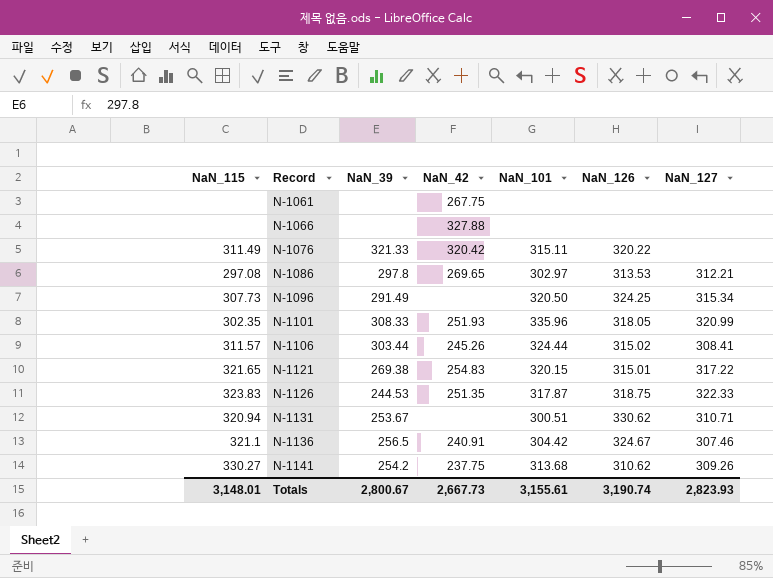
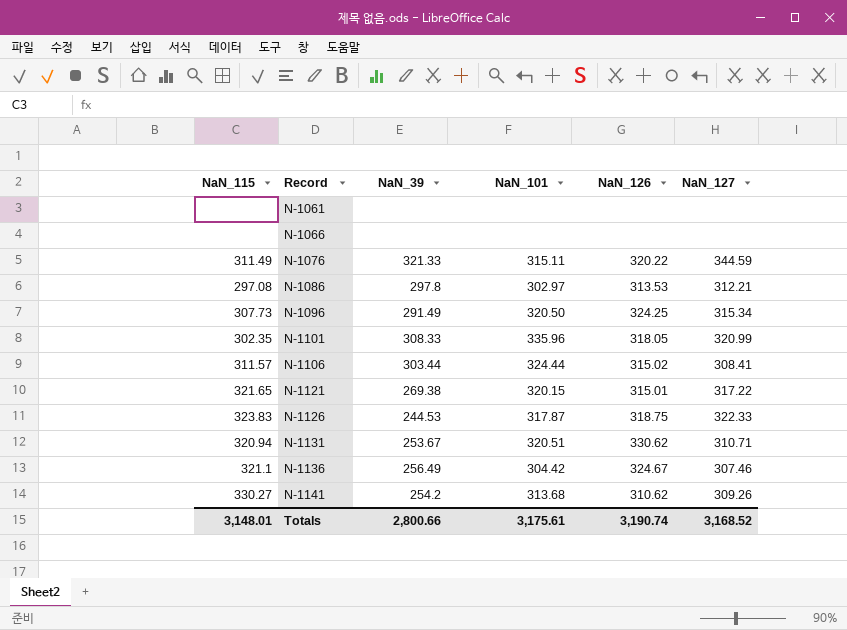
column NaN_42 | position: 4 -> none
N-1076 | NaN_127: none -> 344.59
N-1131 | NaN_101: 300.51 -> 320.51
N-1136 | NaN_39: 256.5 -> 256.49
Totals | NaN_39: 2,800.67 -> 2,800.66
Totals | NaN_101: 3,155.61 -> 3,175.61
Totals | NaN_127: 2,823.93 -> 3,168.52

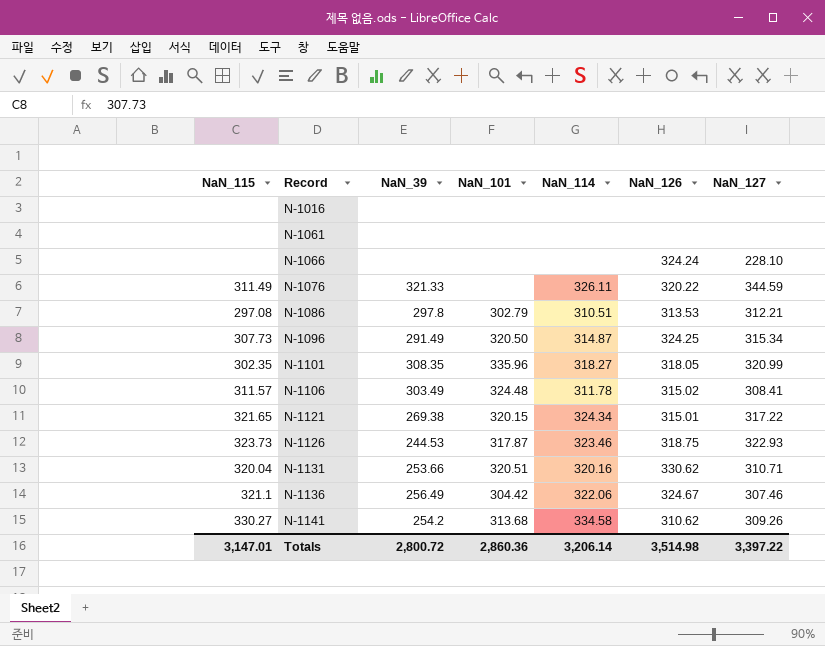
column NaN_114 | position: none -> 5
row N-1016: none -> none | none | none | none | none | none
N-1066 | NaN_126: none -> 324.24
N-1066 | NaN_127: none -> 228.10
N-1076 | NaN_101: 315.11 -> none
N-1086 | NaN_101: 302.97 -> 302.79
N-1101 | NaN_39: 308.33 -> 308.35
N-1106 | NaN_39: 303.44 -> 303.49
N-1106 | NaN_101: 324.44 -> 324.48
N-1126 | NaN_115: 323.83 -> 323.73
N-1126 | NaN_127: 322.33 -> 322.93
N-1131 | NaN_115: 320.94 -> 320.04
N-1131 | NaN_39: 253.67 -> 253.66
Totals | NaN_115: 3,148.01 -> 3,147.01
Totals | NaN_39: 2,800.66 -> 2,800.72
Totals | NaN_101: 3,175.61 -> 2,860.36
Totals | NaN_126: 3,190.74 -> 3,514.98
Totals | NaN_127: 3,168.52 -> 3,397.22

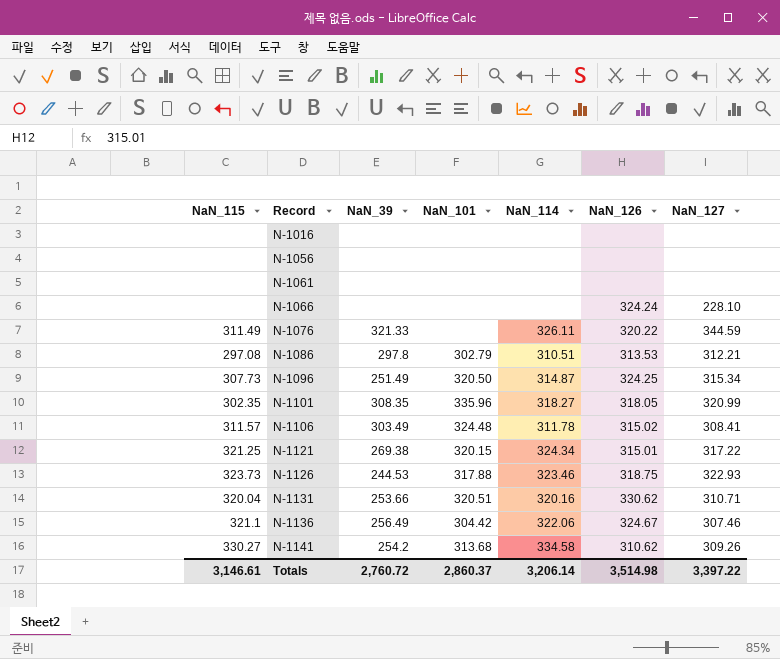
row N-1056: none -> none | none | none | none | none | none
N-1096 | NaN_39: 291.49 -> 251.49
N-1121 | NaN_115: 321.65 -> 321.25
N-1126 | NaN_101: 317.87 -> 317.88
Totals | NaN_115: 3,147.01 -> 3,146.61
Totals | NaN_39: 2,800.72 -> 2,760.72
Totals | NaN_101: 2,860.36 -> 2,860.37

